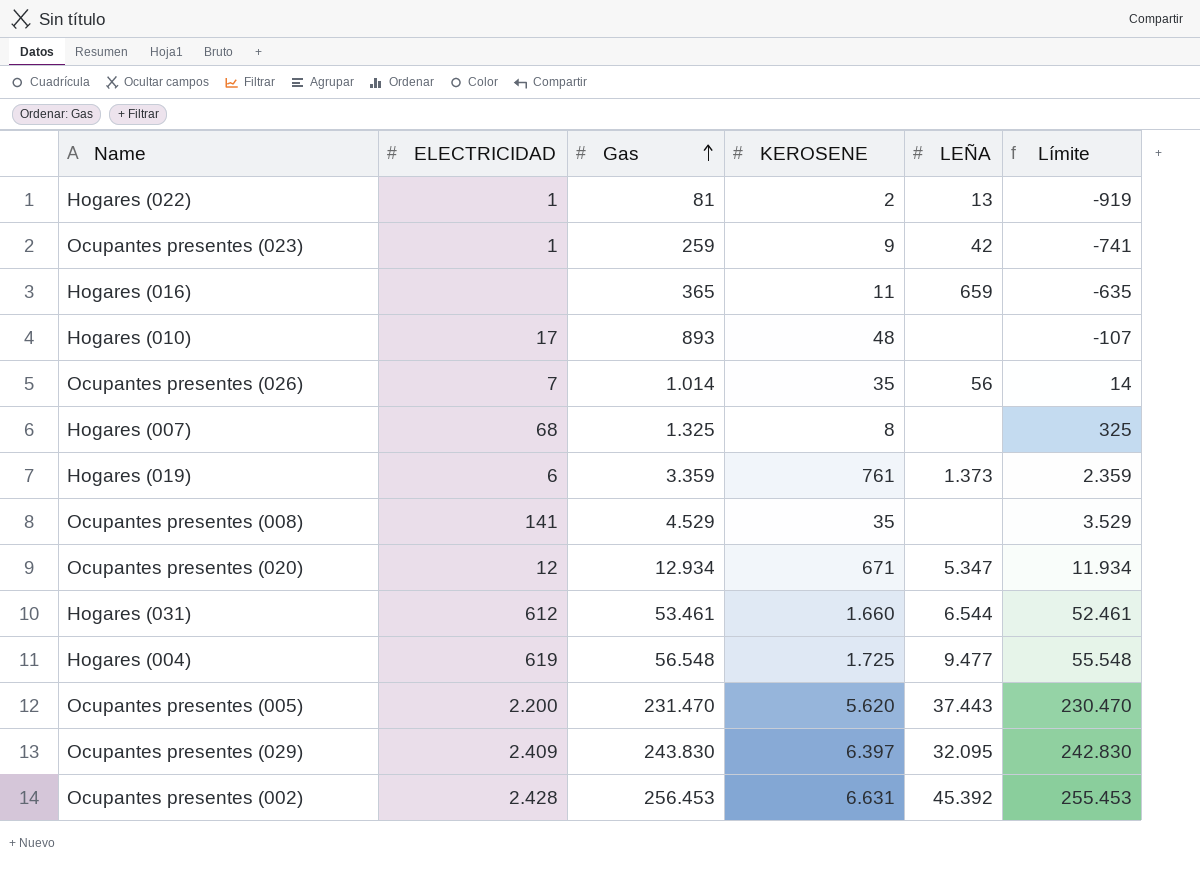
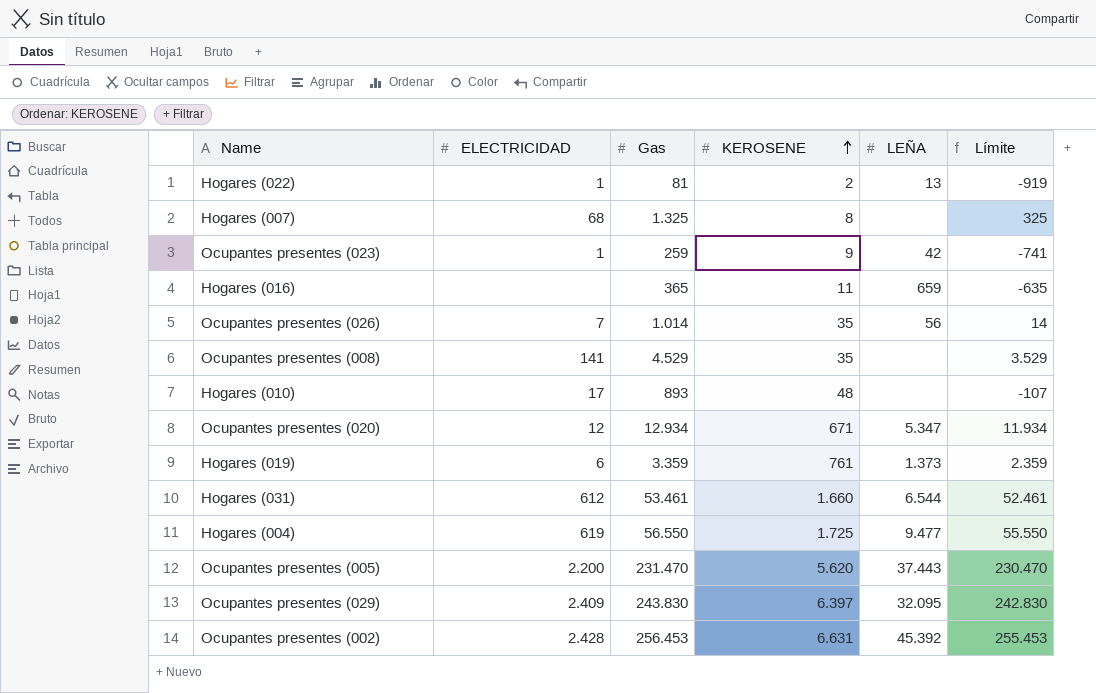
row order: Gas ascending -> KEROSENE ascending
Hogares (004) | Gas: 56.548 -> 56.550
Hogares (004) | Límite: 55.548 -> 55.550

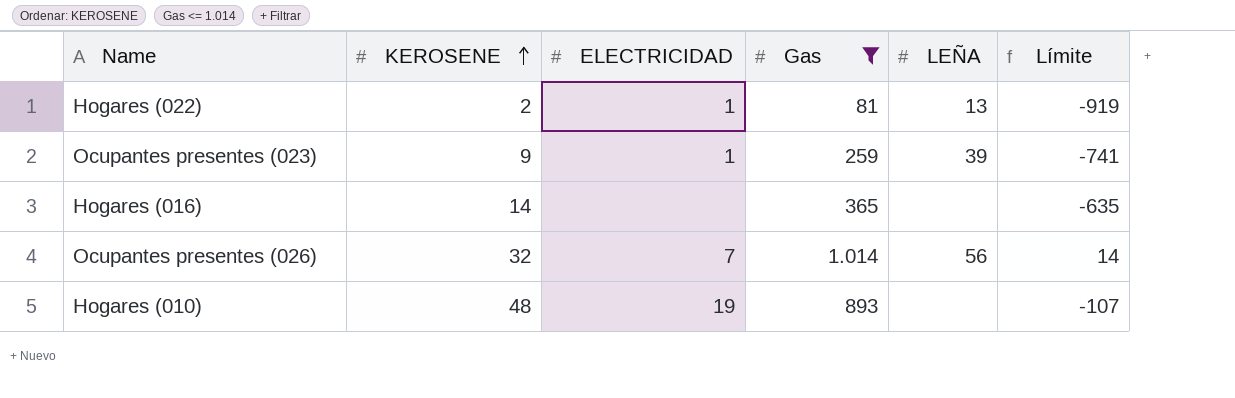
filter: none -> Gas <= 1.014
column KEROSENE | position: 4 -> 2
Ocupantes presentes (023) | LEÑA: 42 -> 39
Hogares (016) | KEROSENE: 11 -> 14
Hogares (016) | LEÑA: 659 -> none
Ocupantes presentes (026) | KEROSENE: 35 -> 32
Hogares (010) | ELECTRICIDAD: 17 -> 19

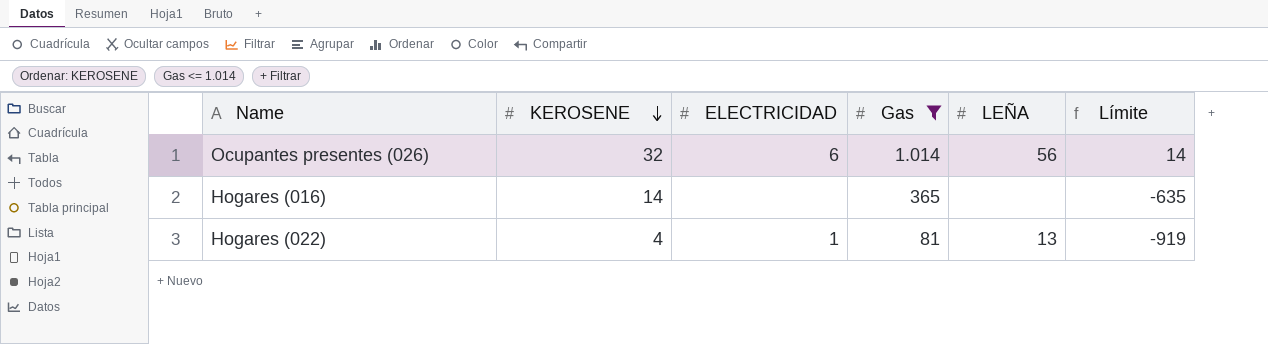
row order: KEROSENE ascending -> KEROSENE descending
row Ocupantes presentes (023): 9 | 1 | 259 | 39 | -741 -> none
row Hogares (010): 48 | 19 | 893 | none | -107 -> none
Ocupantes presentes (026) | ELECTRICIDAD: 7 -> 6
Hogares (022) | KEROSENE: 2 -> 4

